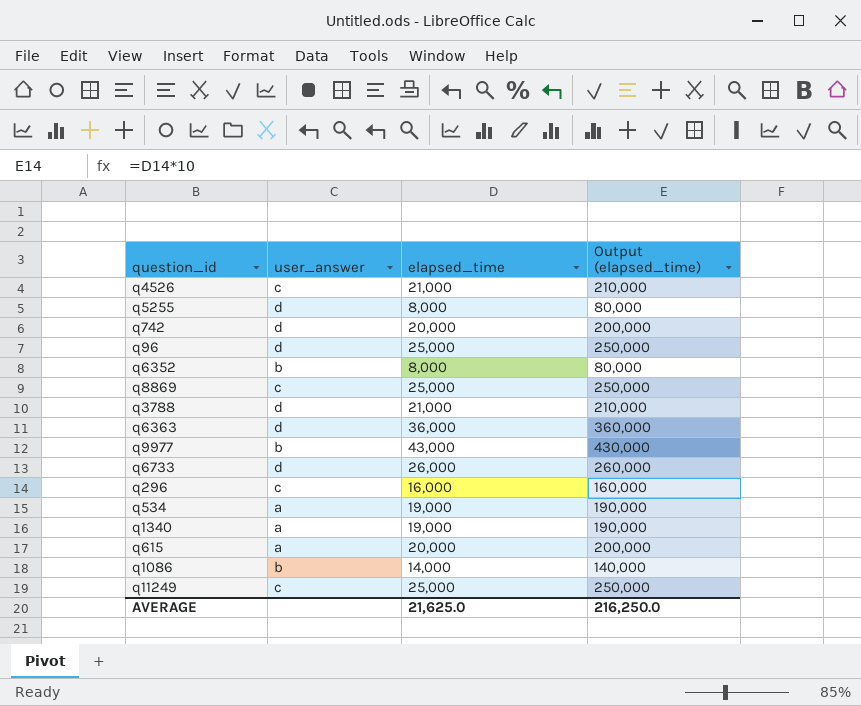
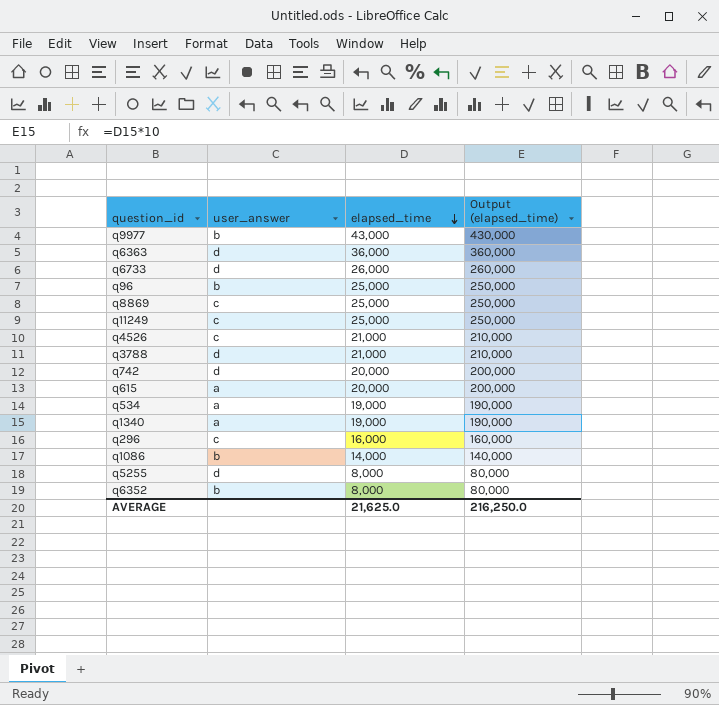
row order: none -> elapsed_time descending
q96 | user_answer: d -> b

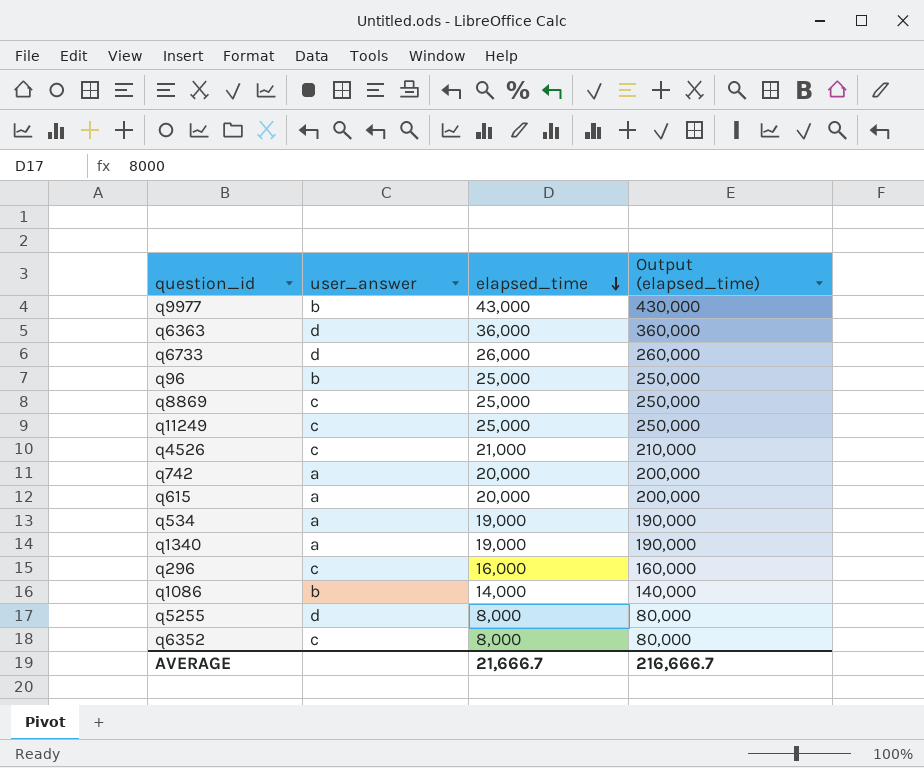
row q3788: d | 21,000 | 210,000 -> none
q742 | user_answer: d -> a
q6352 | user_answer: b -> c
AVERAGE | elapsed_time: 21,625.0 -> 21,666.7
AVERAGE | Output (elapsed_time): 216,250.0 -> 216,666.7

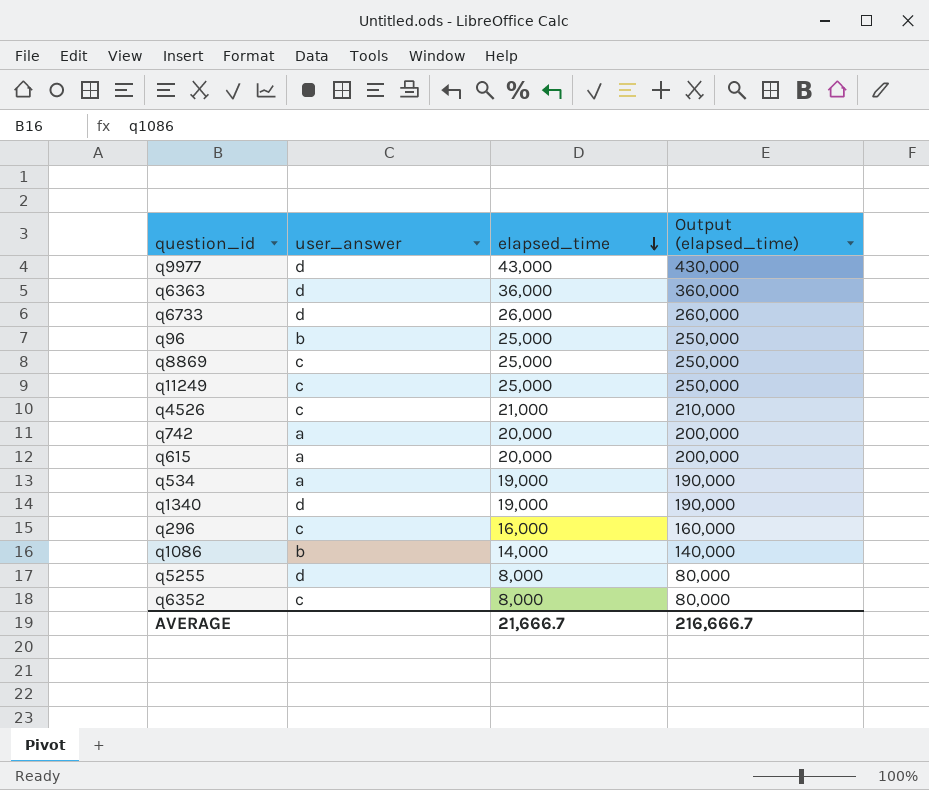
q9977 | user_answer: b -> d
q1340 | user_answer: a -> d

